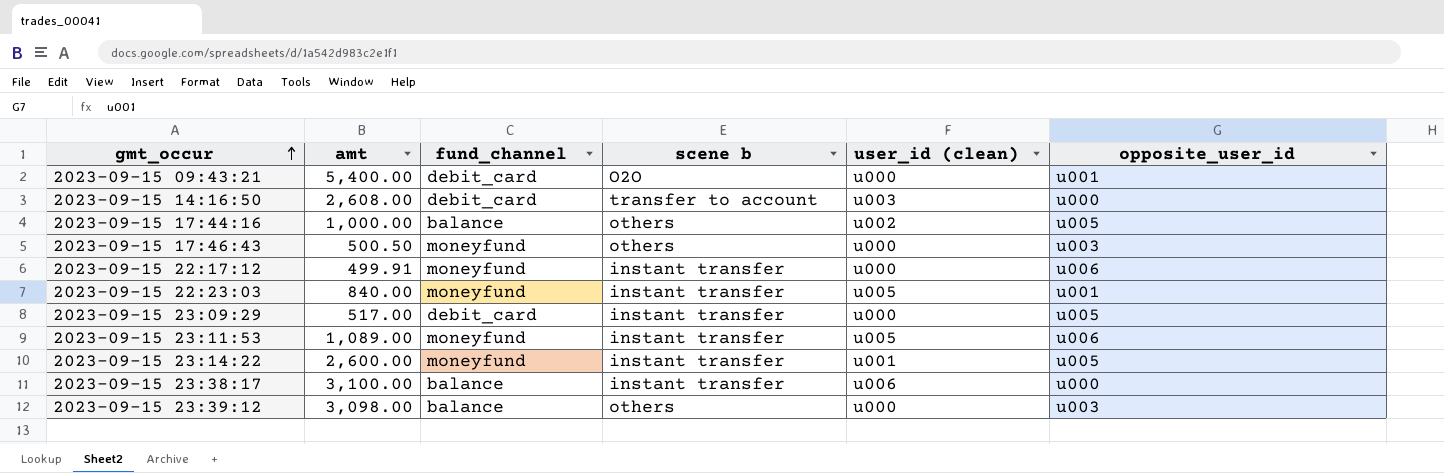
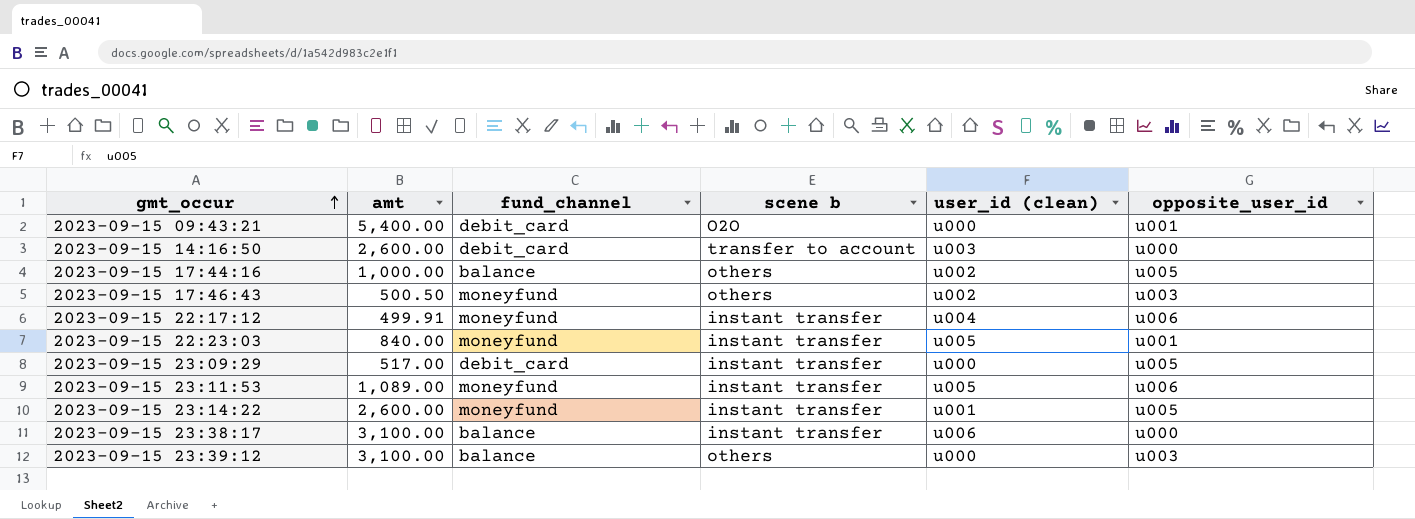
2023-09-15 14:16:50 | amt: 2,608.00 -> 2,600.00
2023-09-15 17:46:43 | user_id (clean): u000 -> u002
2023-09-15 22:17:12 | user_id (clean): u000 -> u004
2023-09-15 23:39:12 | amt: 3,098.00 -> 3,100.00

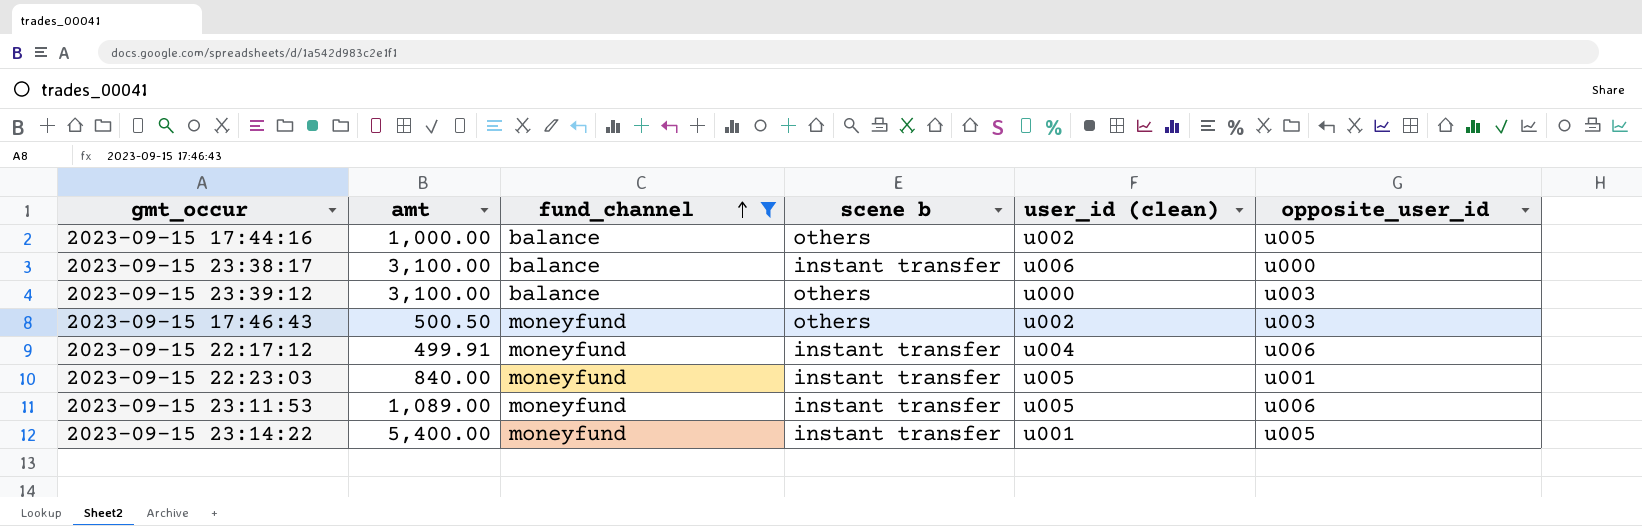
filter: none -> fund_channel != debit_card
row order: gmt_occur ascending -> fund_channel ascending
2023-09-15 23:14:22 | amt: 2,600.00 -> 5,400.00

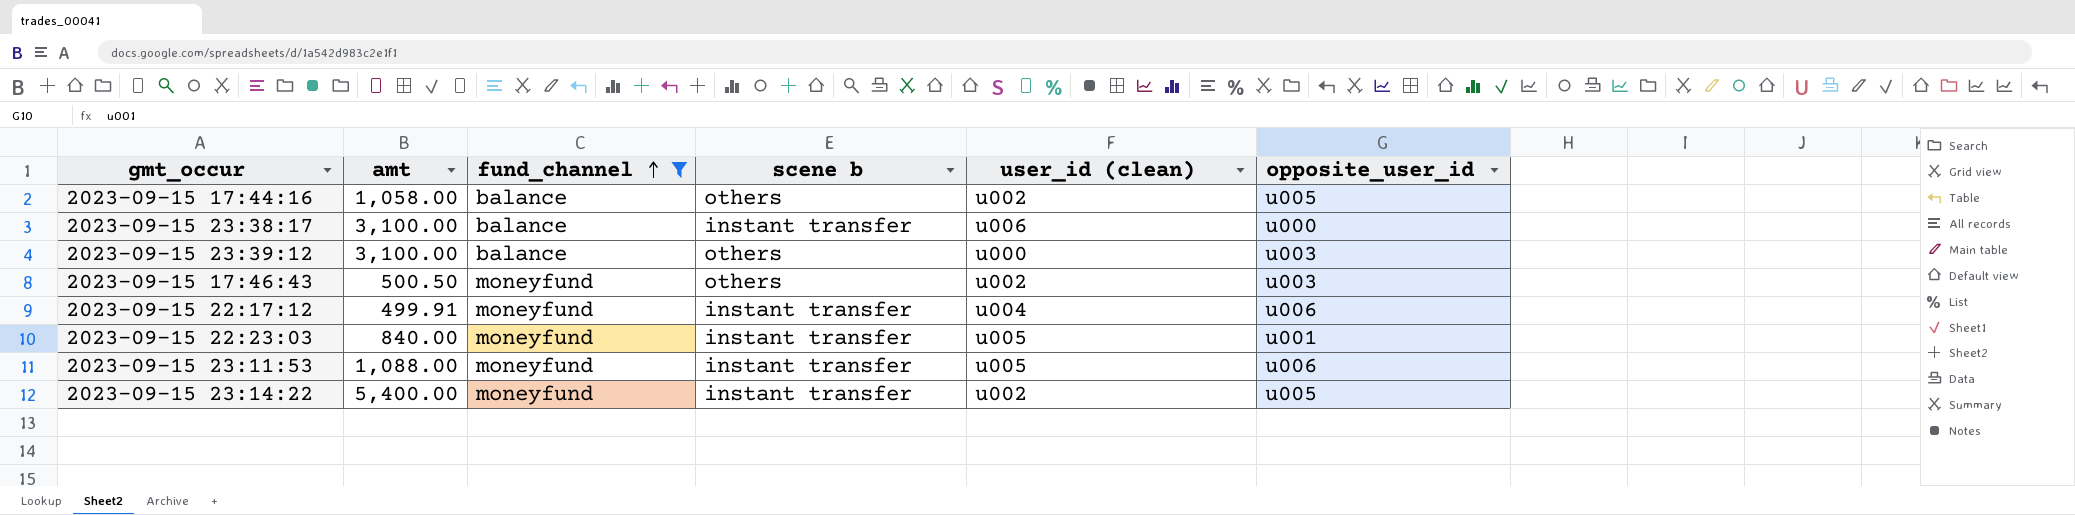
2023-09-15 17:44:16 | amt: 1,000.00 -> 1,058.00
2023-09-15 23:11:53 | amt: 1,089.00 -> 1,088.00
2023-09-15 23:14:22 | user_id (clean): u001 -> u002

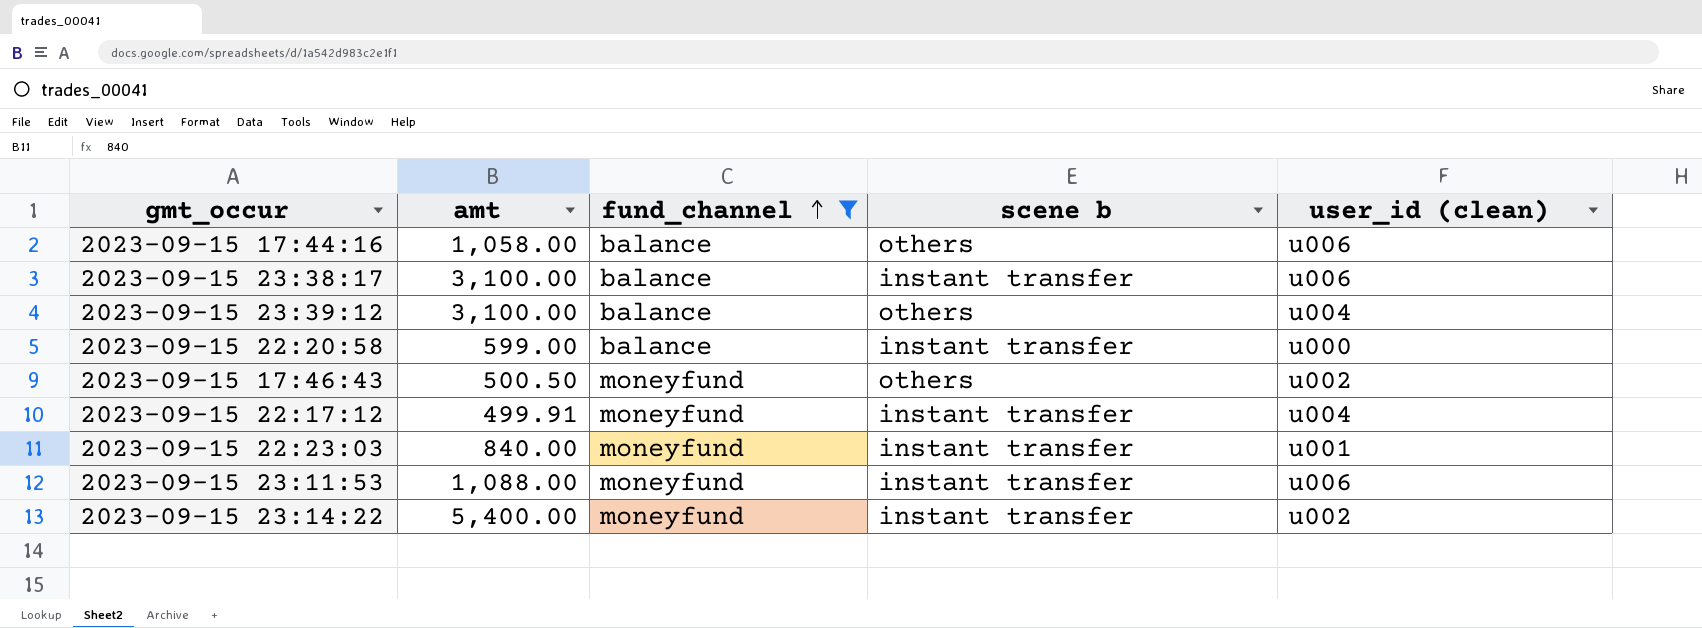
column opposite_user_id | position: 6 -> none
2023-09-15 17:44:16 | user_id (clean): u002 -> u006
2023-09-15 23:39:12 | user_id (clean): u000 -> u004
row 2023-09-15 22:20:58: none -> 599.00 | balance | instant transfer | u000
2023-09-15 22:23:03 | user_id (clean): u005 -> u001
2023-09-15 23:11:53 | user_id (clean): u005 -> u006

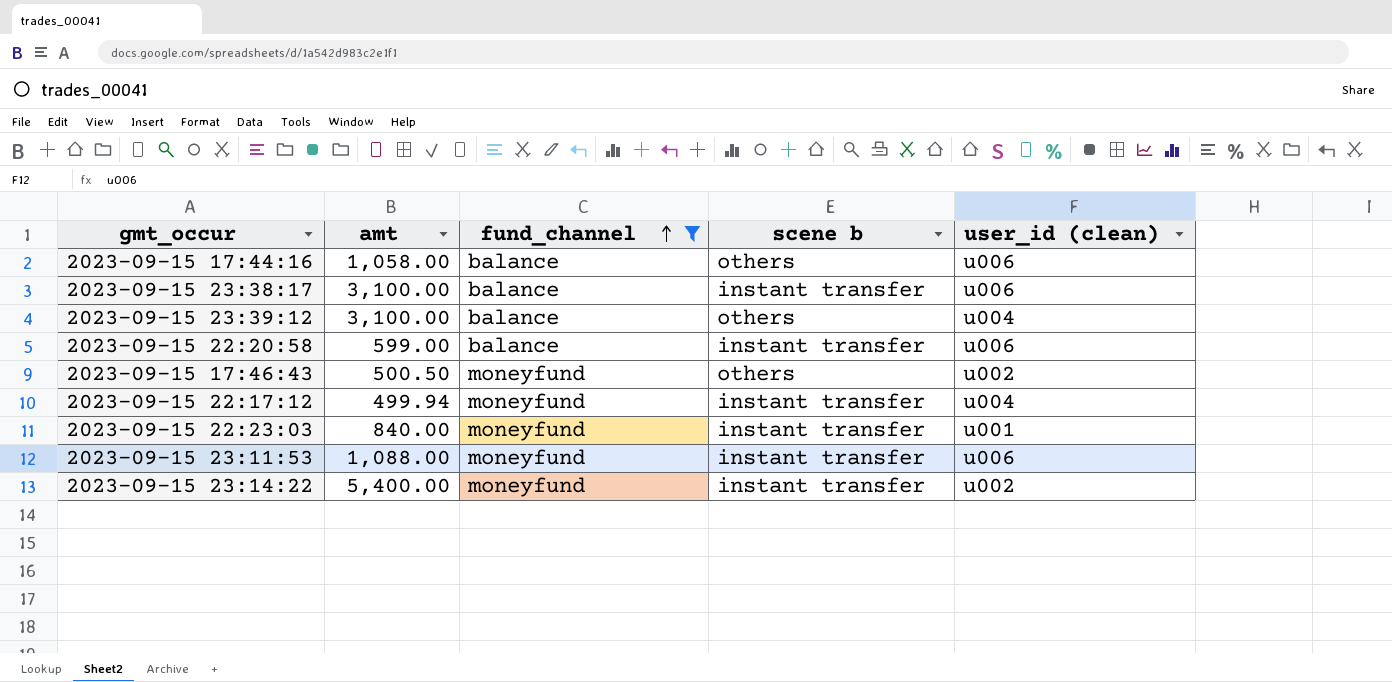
2023-09-15 22:20:58 | user_id (clean): u000 -> u006
2023-09-15 22:17:12 | amt: 499.91 -> 499.94

